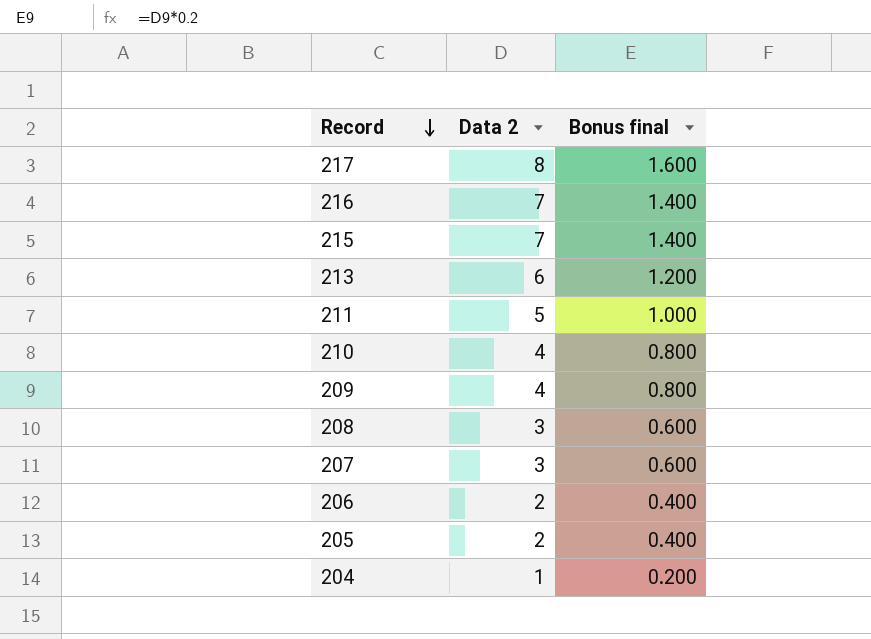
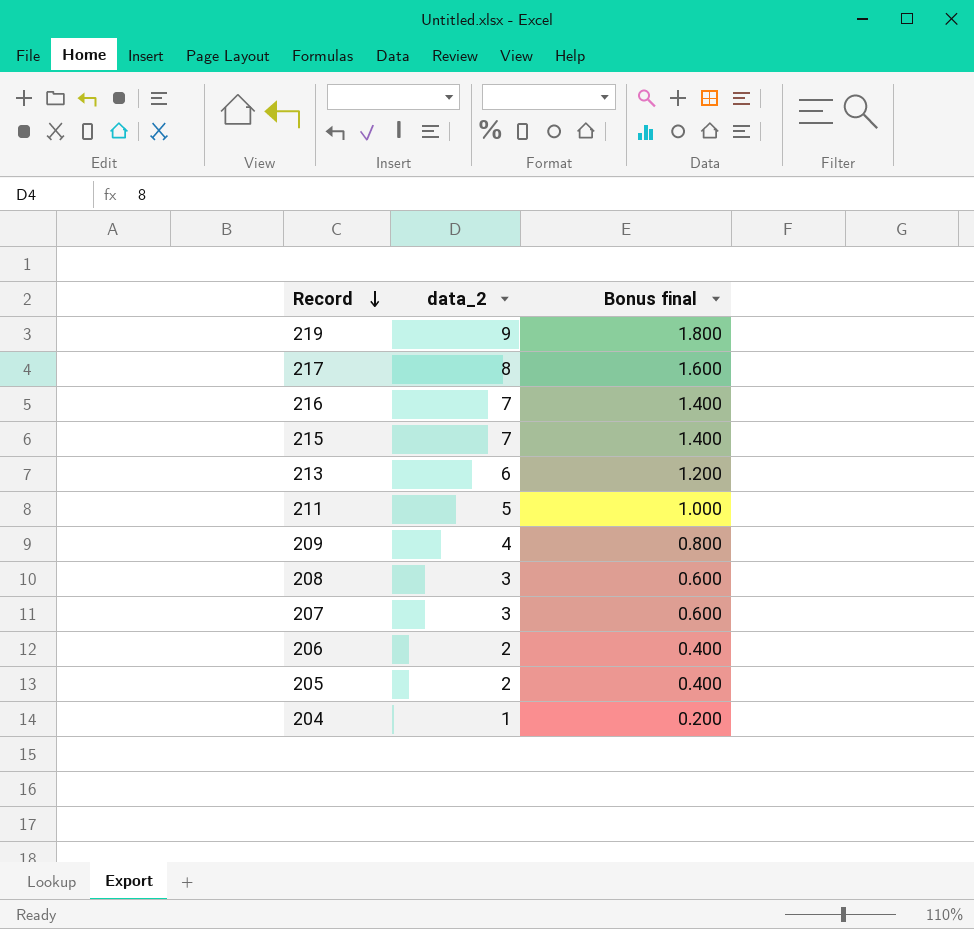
column name: Data 2 -> data_2
row 210: 4 | 0.800 -> none
row 219: none -> 9 | 1.800

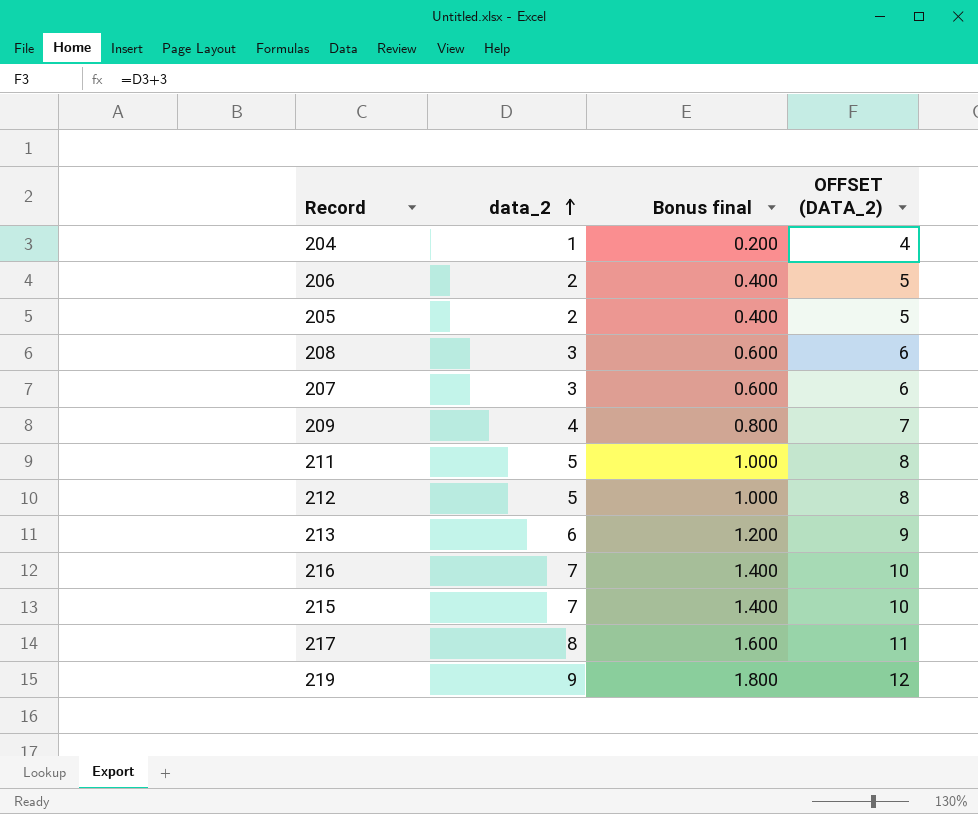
row order: Record descending -> data_2 ascending
column OFFSET (DATA_2) | formula: none -> [data_2] + 3
row 212: none -> 5 | 1.000 | 8

